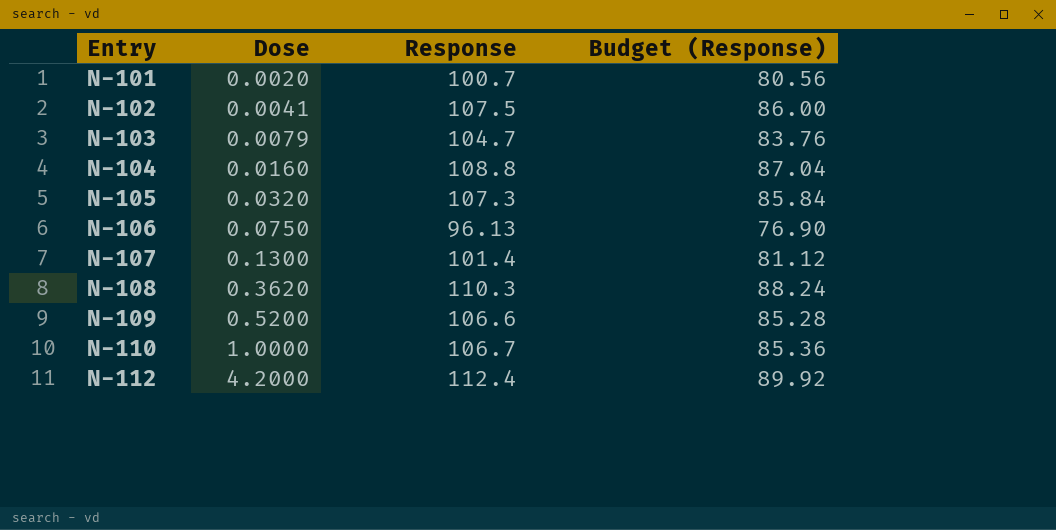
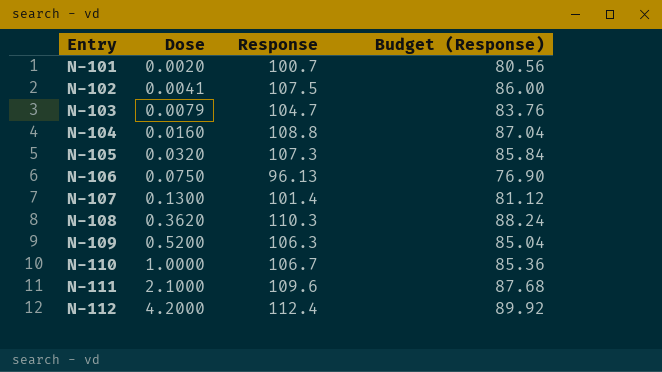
N-109 | Response: 106.6 -> 106.3
N-109 | Budget (Response): 85.28 -> 85.04
row N-111: none -> 2.1000 | 109.6 | 87.68

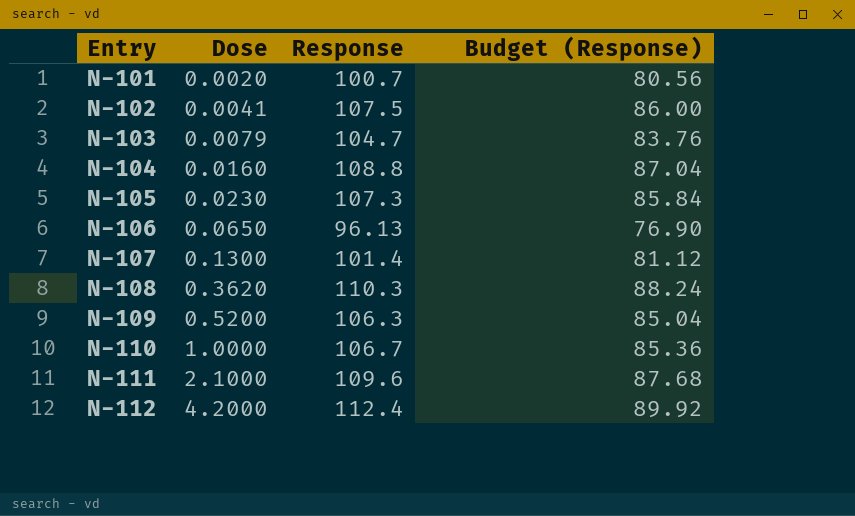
N-105 | Dose: 0.0320 -> 0.0230
N-106 | Dose: 0.0750 -> 0.0650

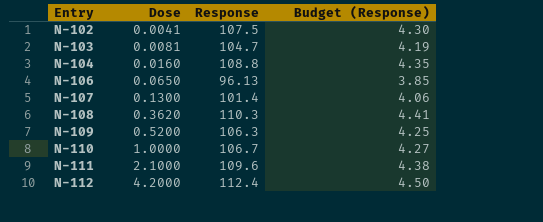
column Budget (Response) | formula: [Response] * 0.8 -> [Response] * 0.04
row N-101: 0.0020 | 100.7 | 80.56 -> none
row N-105: 0.0230 | 107.3 | 85.84 -> none
N-103 | Dose: 0.0079 -> 0.0081

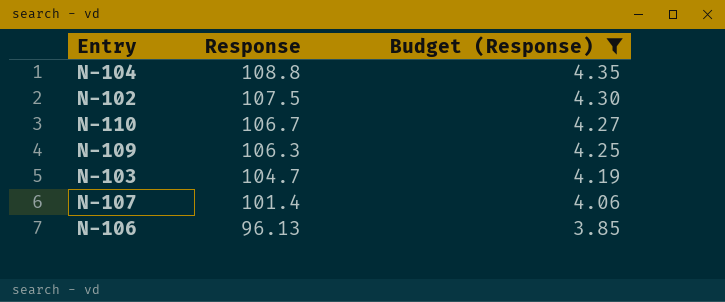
filter: none -> Budget (Response) <= 4.35
row order: Entry ascending -> Response descending
column Dose | position: 2 -> none

